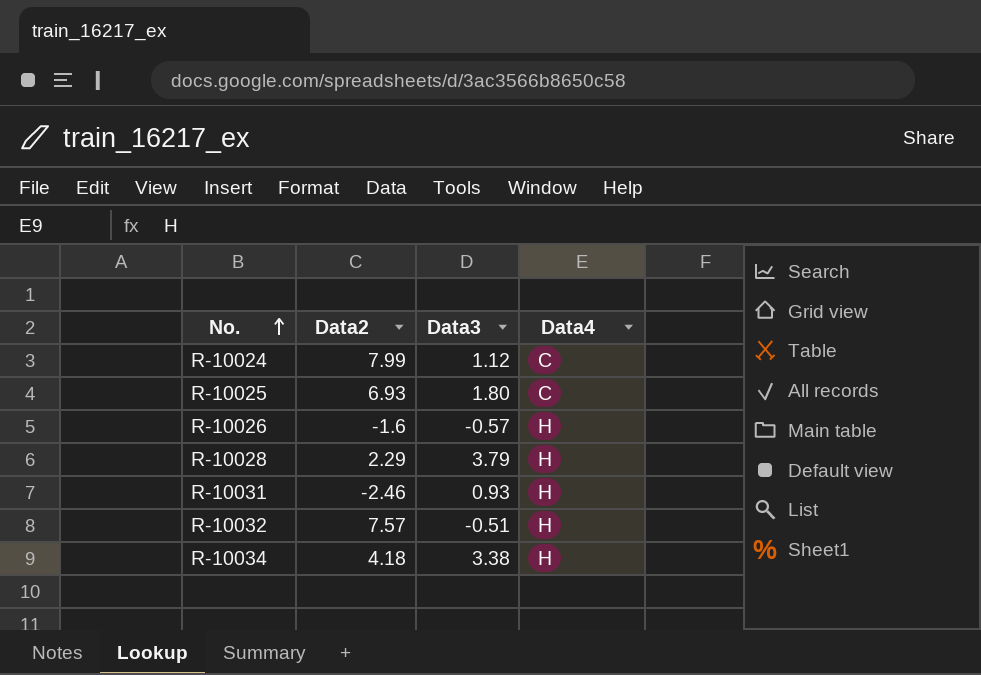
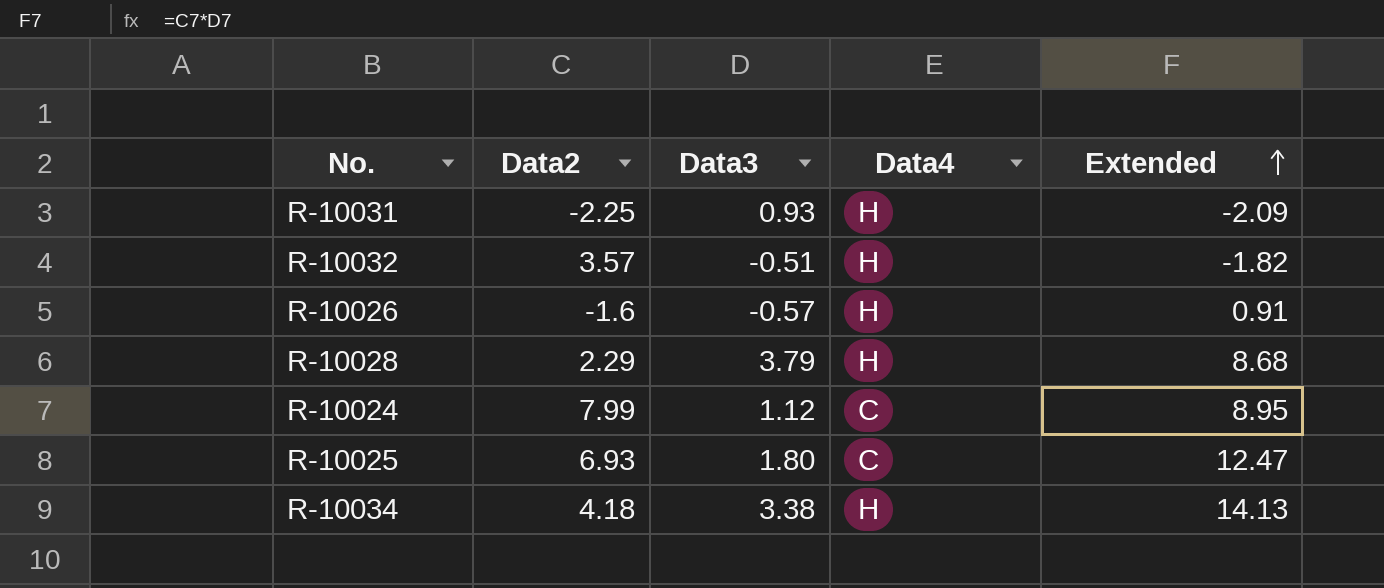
row order: No. ascending -> Extended ascending
column Extended | formula: none -> [Data2] * [Data3]
R-10031 | Data2: -2.46 -> -2.25
R-10032 | Data2: 7.57 -> 3.57

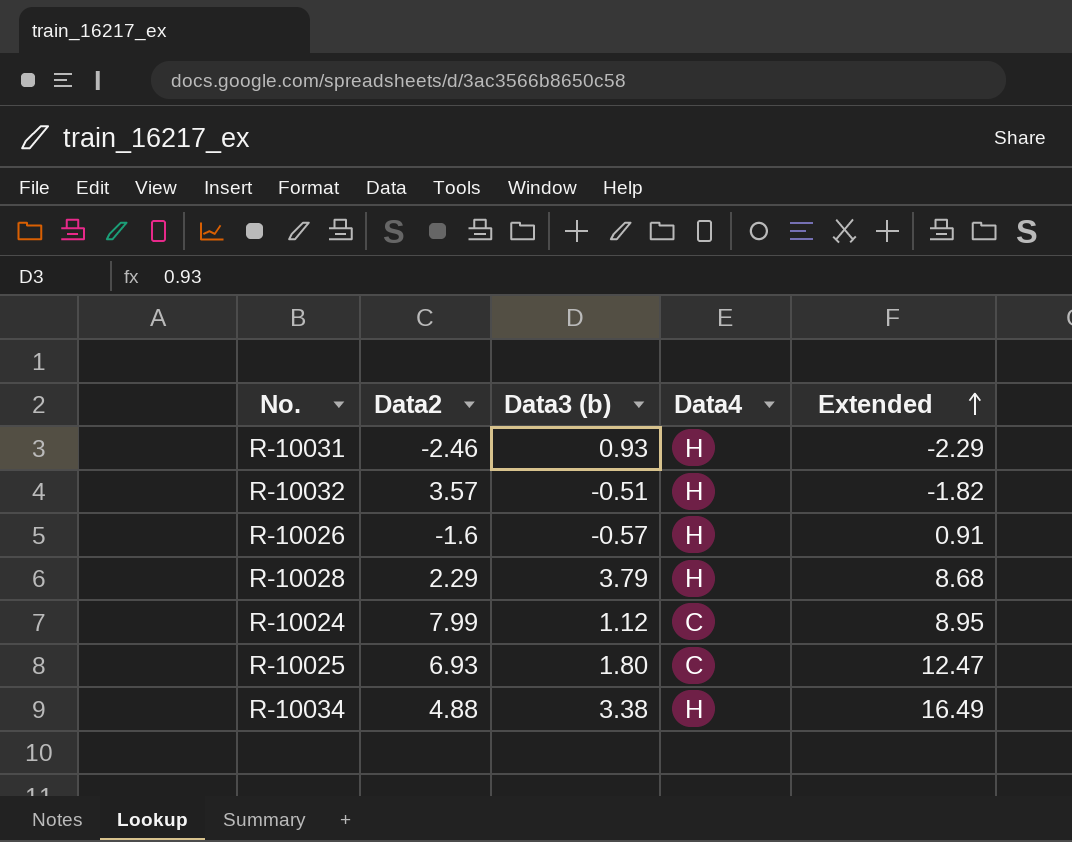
column name: Data3 -> Data3 (b)
R-10031 | Data2: -2.25 -> -2.46
R-10031 | Extended: -2.09 -> -2.29
R-10034 | Data2: 4.18 -> 4.88
R-10034 | Extended: 14.13 -> 16.49

